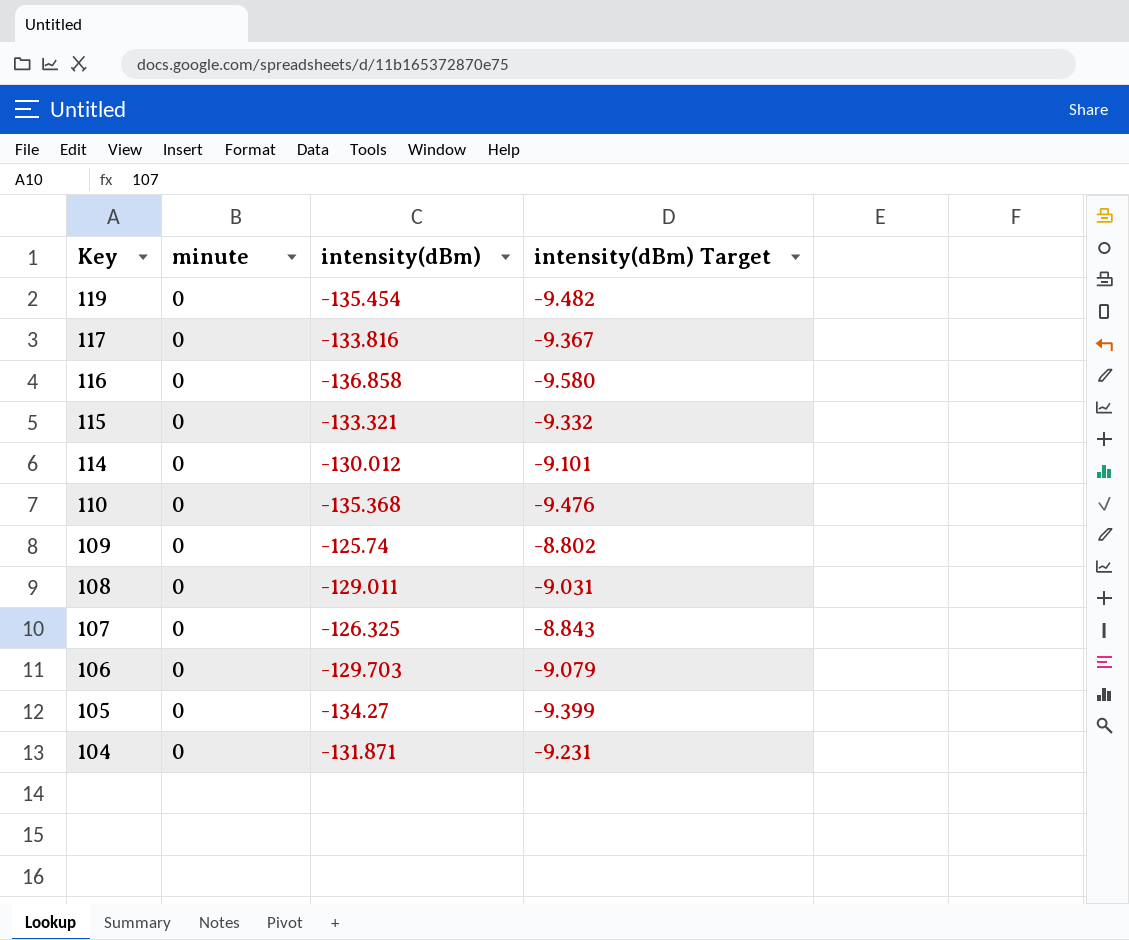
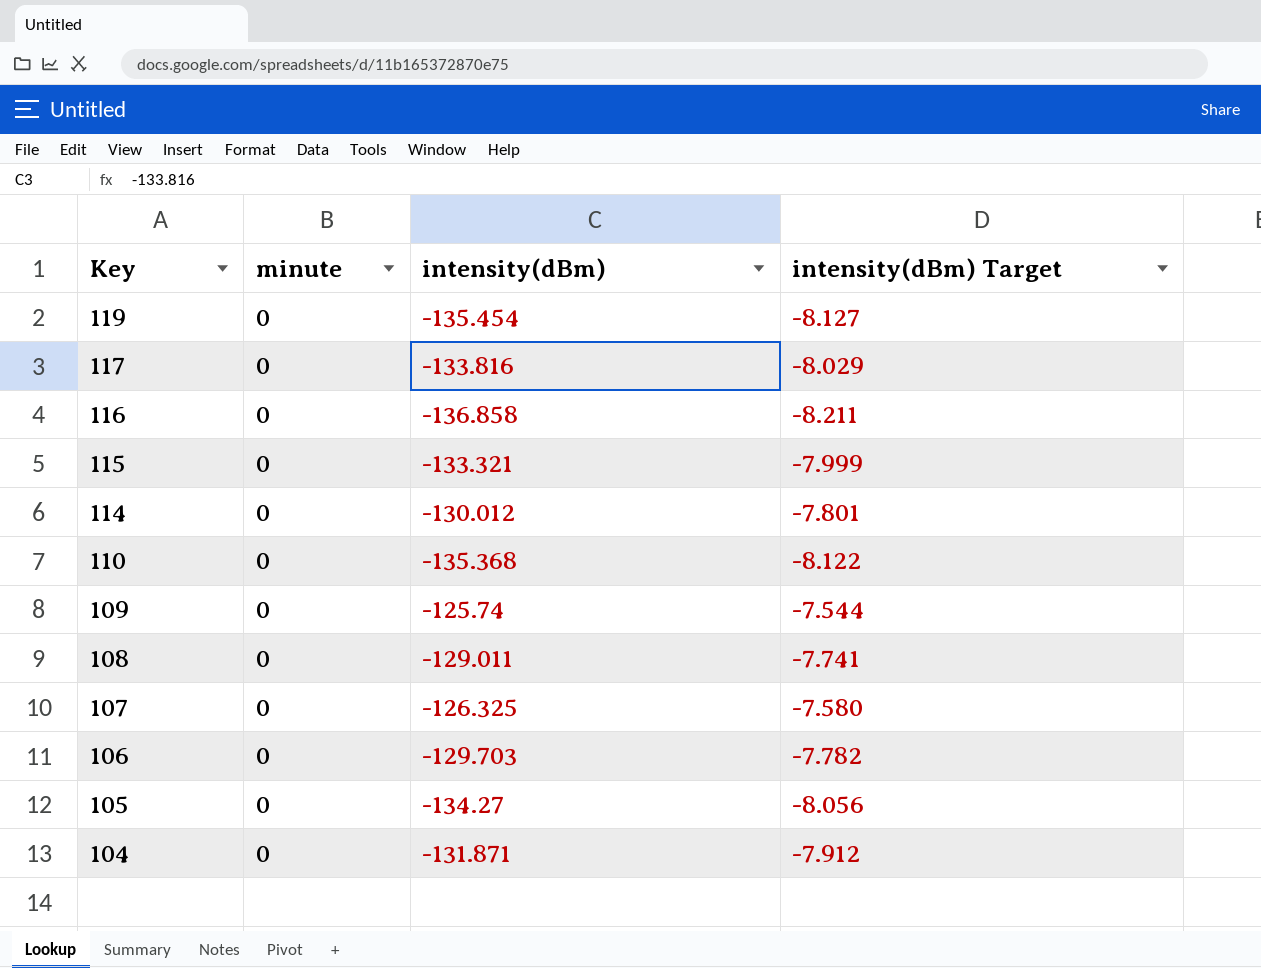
column intensity(dBm) Target | formula: [intensity(dBm)] * 0.07 -> [intensity(dBm)] * 0.06

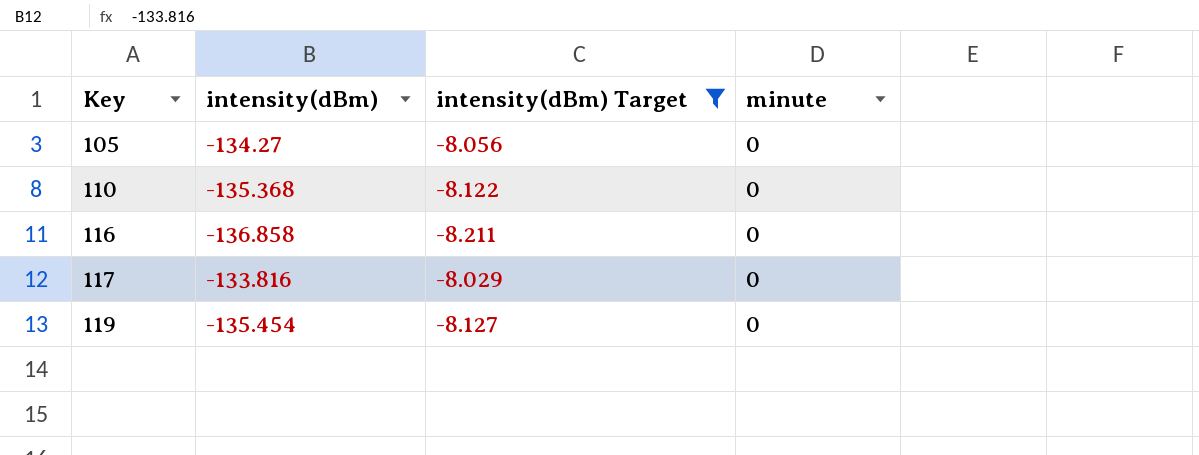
filter: none -> intensity(dBm) Target <= -8.029
row order: Key descending -> Key ascending
column minute | position: 2 -> 4

